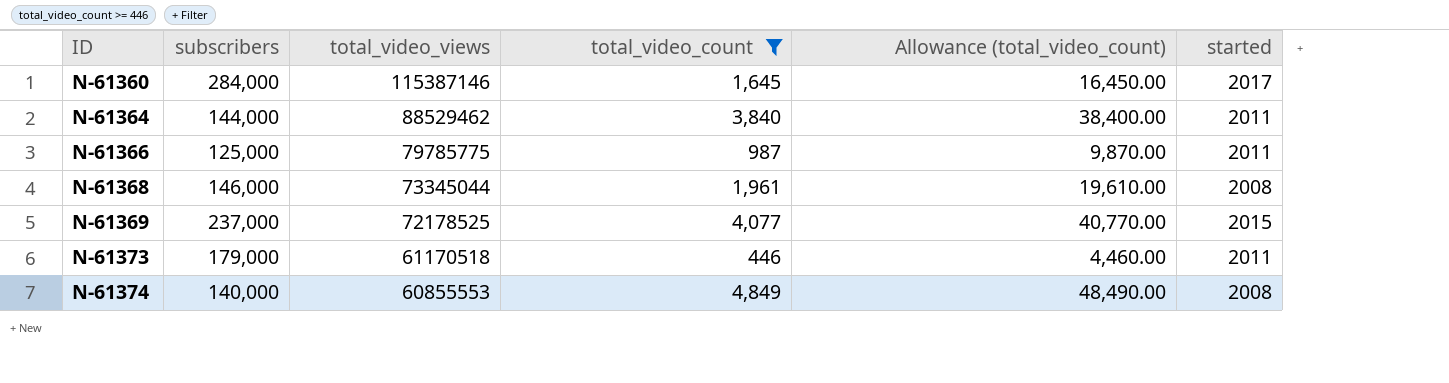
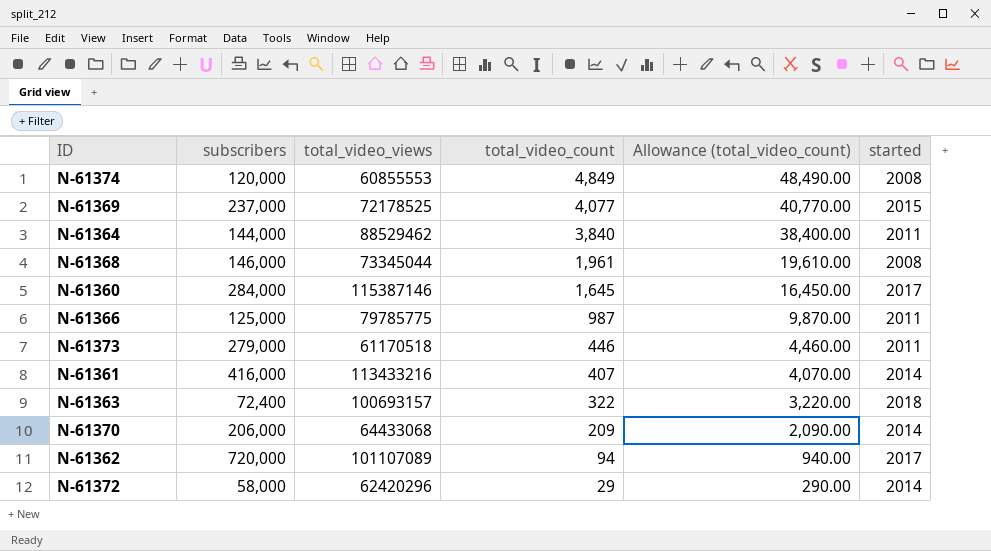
filter: total_video_count >= 446 -> none
row order: ID ascending -> total_video_count descending
N-61374 | subscribers: 140,000 -> 120,000
N-61373 | subscribers: 179,000 -> 279,000

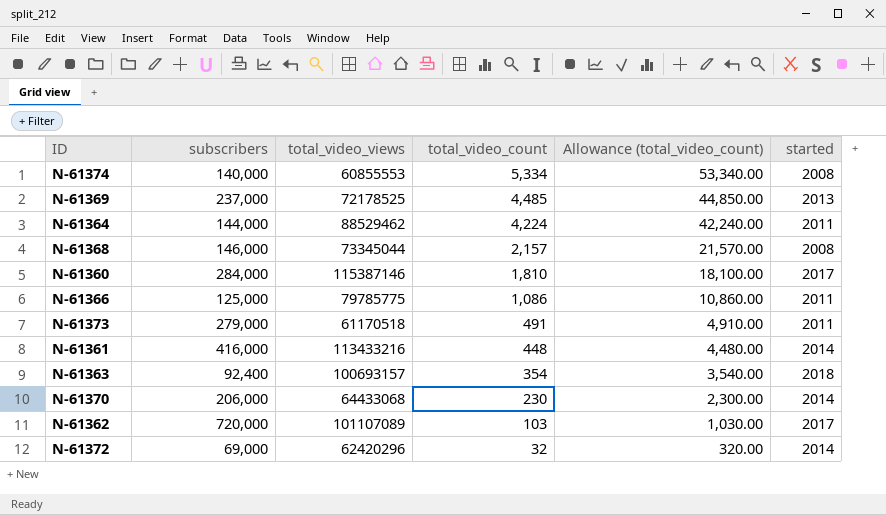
N-61374 | subscribers: 120,000 -> 140,000
N-61374 | total_video_count: 4,849 -> 5,334
N-61374 | Allowance (total_video_count): 48,490.00 -> 53,340.00
N-61369 | total_video_count: 4,077 -> 4,485
N-61369 | Allowance (total_video_count): 40,770.00 -> 44,850.00
N-61369 | started: 2015 -> 2013
N-61364 | total_video_count: 3,840 -> 4,224
N-61364 | Allowance (total_video_count): 38,400.00 -> 42,240.00
N-61368 | total_video_count: 1,961 -> 2,157
N-61368 | Allowance (total_video_count): 19,610.00 -> 21,570.00
N-61360 | total_video_count: 1,645 -> 1,810
N-61360 | Allowance (total_video_count): 16,450.00 -> 18,100.00
N-61366 | total_video_count: 987 -> 1,086
N-61366 | Allowance (total_video_count): 9,870.00 -> 10,860.00
N-61373 | total_video_count: 446 -> 491
N-61373 | Allowance (total_video_count): 4,460.00 -> 4,910.00
N-61361 | total_video_count: 407 -> 448
N-61361 | Allowance (total_video_count): 4,070.00 -> 4,480.00
N-61363 | subscribers: 72,400 -> 92,400
N-61363 | total_video_count: 322 -> 354
N-61363 | Allowance (total_video_count): 3,220.00 -> 3,540.00
N-61370 | total_video_count: 209 -> 230
N-61370 | Allowance (total_video_count): 2,090.00 -> 2,300.00
N-61362 | total_video_count: 94 -> 103
N-61362 | Allowance (total_video_count): 940.00 -> 1,030.00
N-61372 | subscribers: 58,000 -> 69,000
N-61372 | total_video_count: 29 -> 32
N-61372 | Allowance (total_video_count): 290.00 -> 320.00

